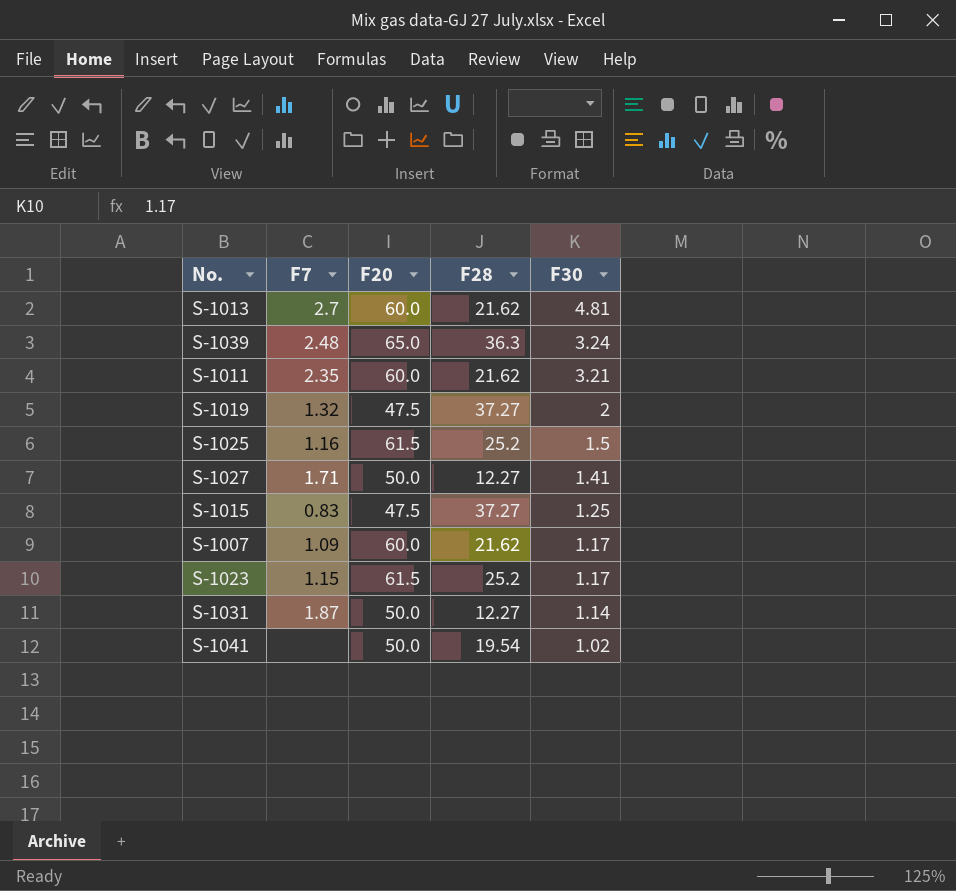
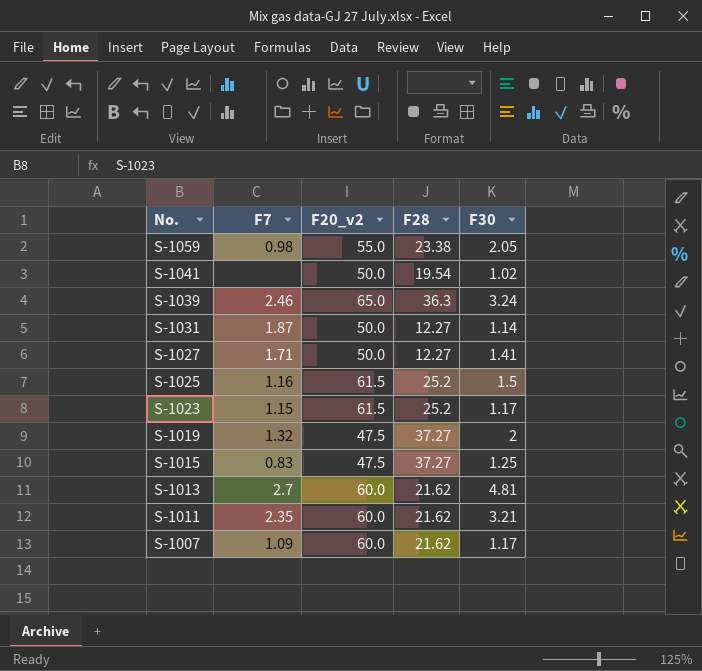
row order: F30 descending -> No. descending
column name: F20 -> F20_v2
row S-1059: none -> 0.98 | 55.0 | 23.38 | 2.05
S-1039 | F7: 2.48 -> 2.46

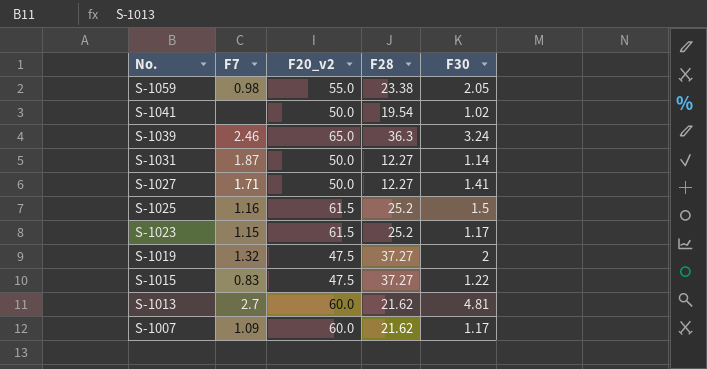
row S-1011: 2.35 | 60.0 | 21.62 | 3.21 -> none
S-1015 | F30: 1.25 -> 1.22

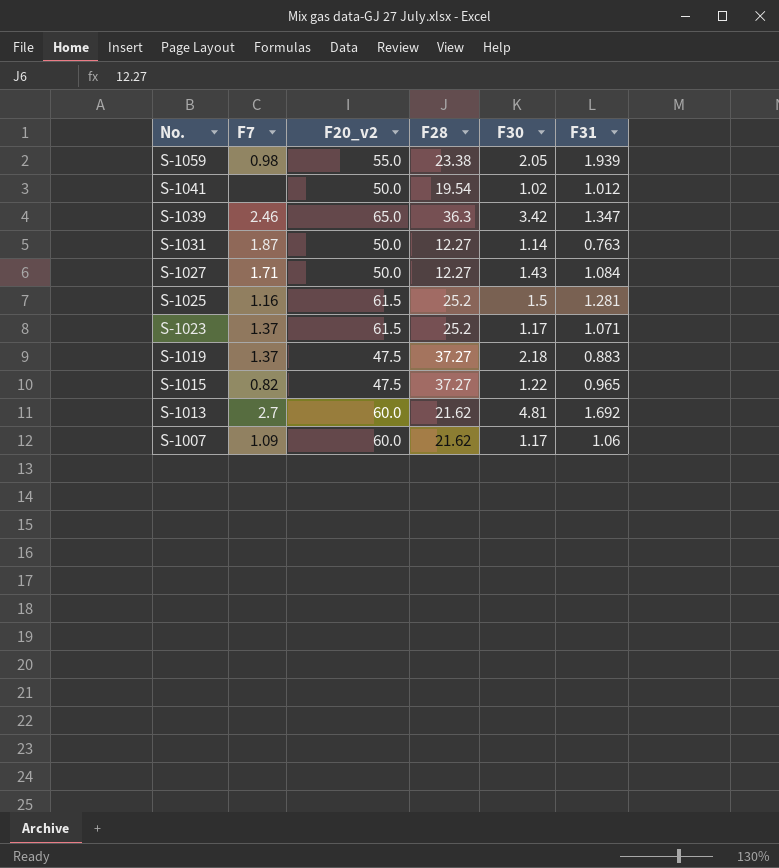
column F31 | position: none -> 6
S-1039 | F30: 3.24 -> 3.42
S-1027 | F30: 1.41 -> 1.43
S-1023 | F7: 1.15 -> 1.37
S-1019 | F7: 1.32 -> 1.37
S-1019 | F30: 2 -> 2.18
S-1015 | F7: 0.83 -> 0.82

